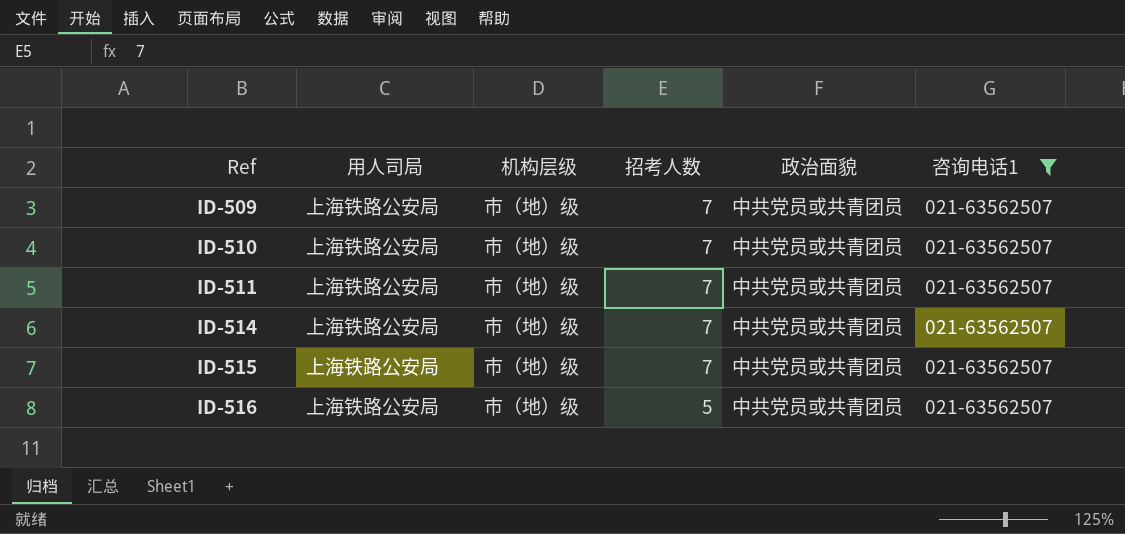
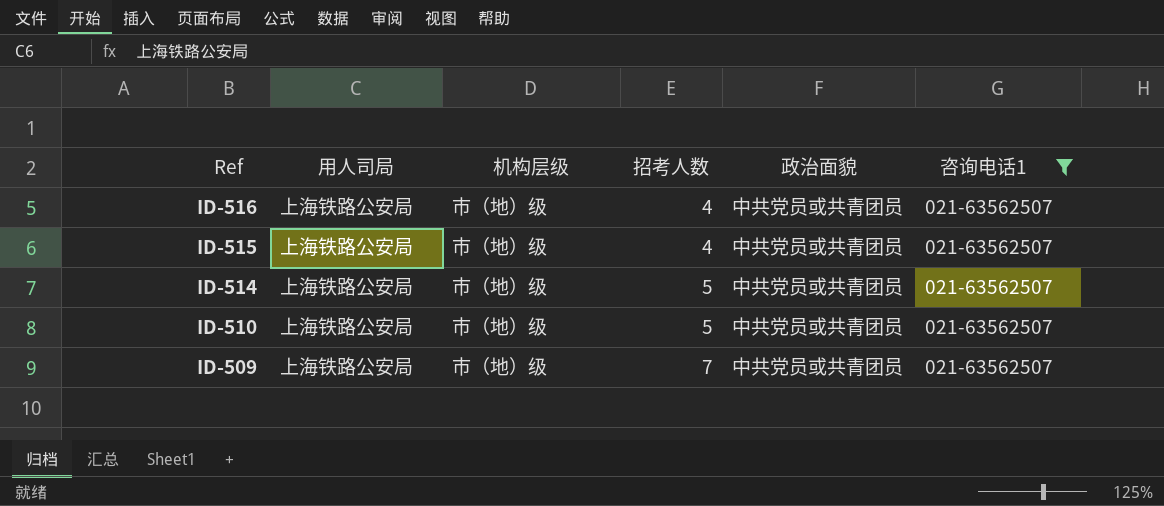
row order: Ref ascending -> Ref descending
row ID-511: 上海铁路公安局 | 市（地）级 | 7 | 中共党员或共青团员 | 021-63562507 -> none
ID-516 | 招考人数: 5 -> 4
ID-515 | 招考人数: 7 -> 4
ID-514 | 招考人数: 7 -> 5
ID-510 | 招考人数: 7 -> 5

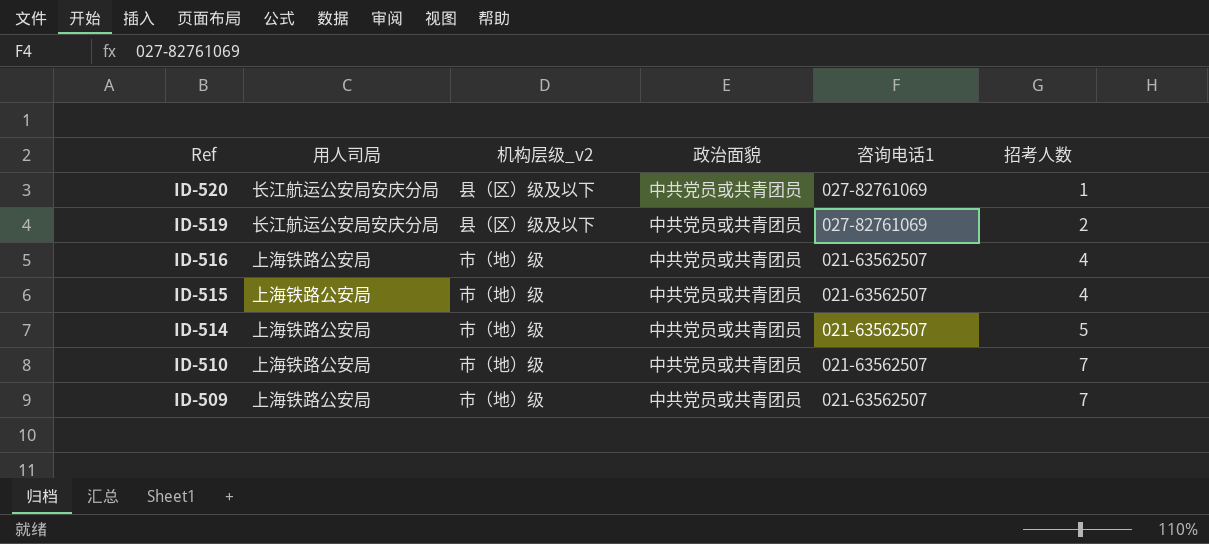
filter: 咨询电话1 = 021-63562507 -> none
column name: 机构层级 -> 机构层级_v2
column 招考人数 | position: 4 -> 6
ID-510 | 招考人数: 5 -> 7

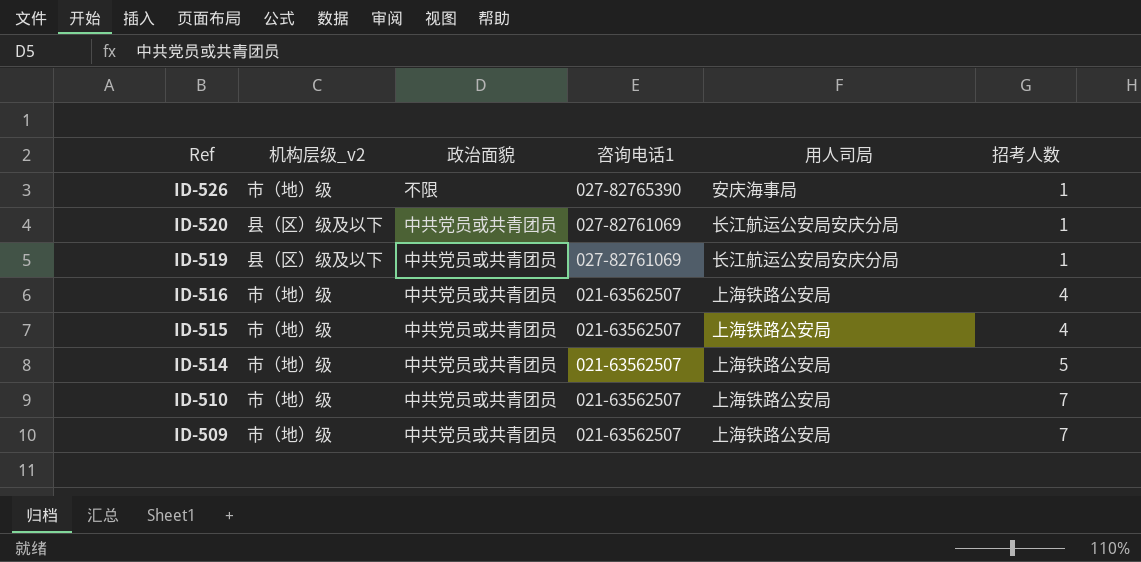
column 用人司局 | position: 2 -> 5
row ID-526: none -> 市（地）级 | 不限 | 027-82765390 | 安庆海事局 | 1
ID-519 | 招考人数: 2 -> 1

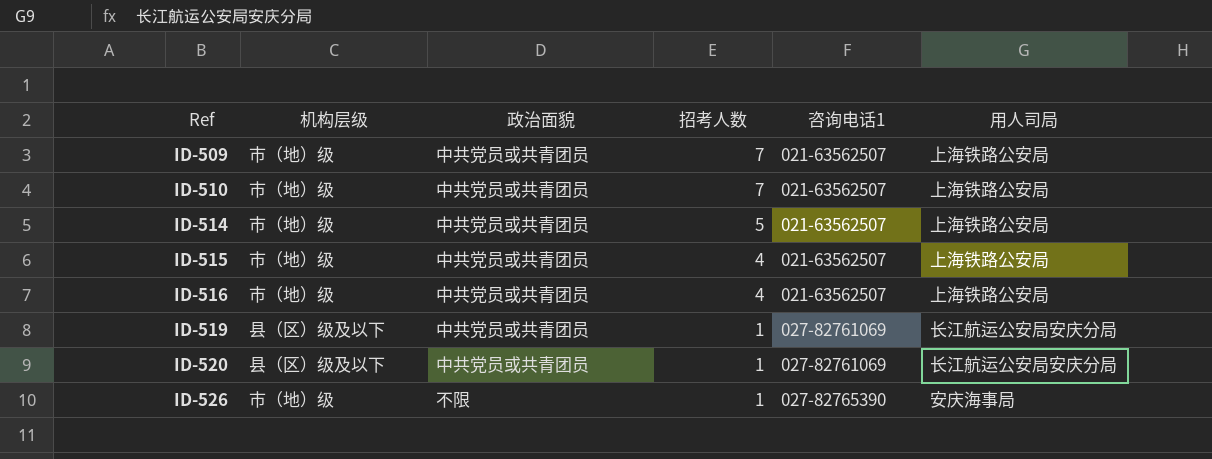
row order: Ref descending -> Ref ascending
column name: 机构层级_v2 -> 机构层级
column 招考人数 | position: 6 -> 4

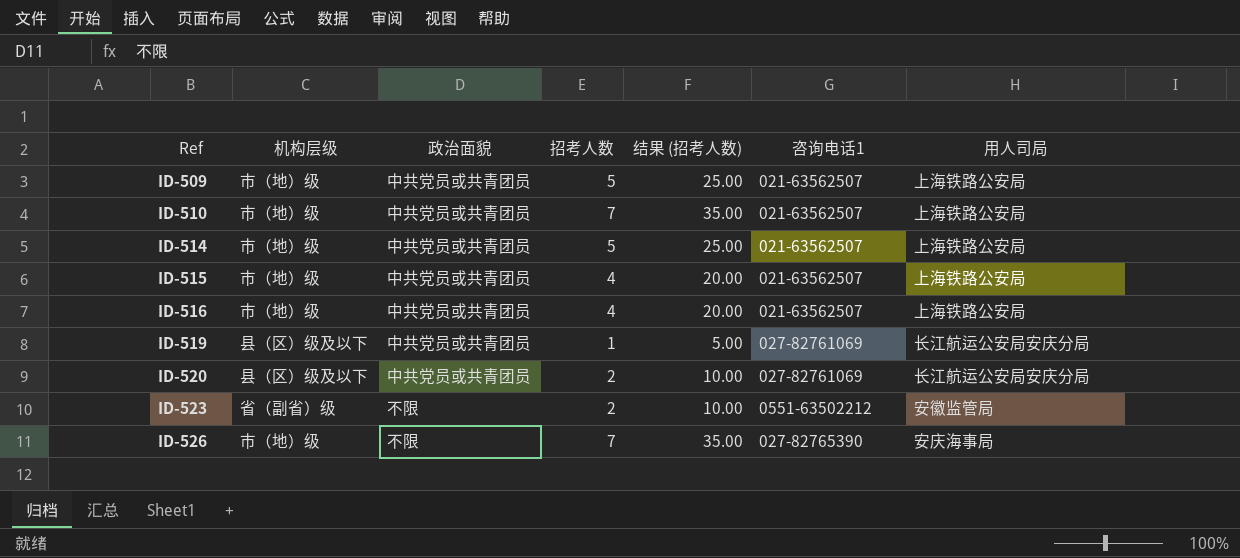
column 结果 (招考人数) | formula: none -> [招考人数] * 5
ID-509 | 招考人数: 7 -> 5
ID-520 | 招考人数: 1 -> 2
row ID-523: none -> 省（副省）级 | 不限 | 2 | 10.00 | 0551-63502212 | 安徽监管局
ID-526 | 招考人数: 1 -> 7

